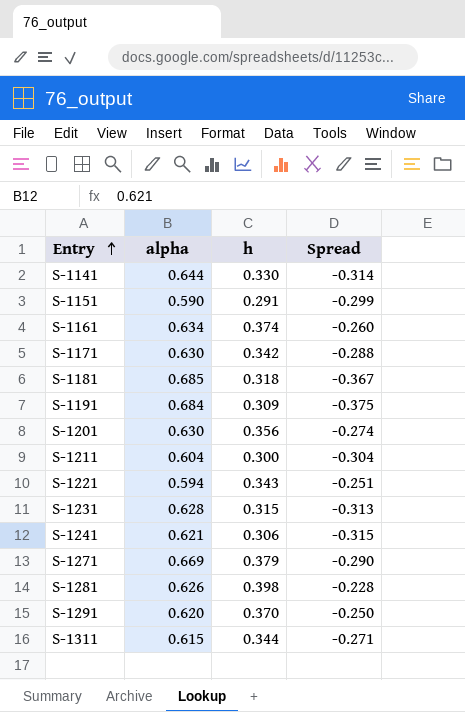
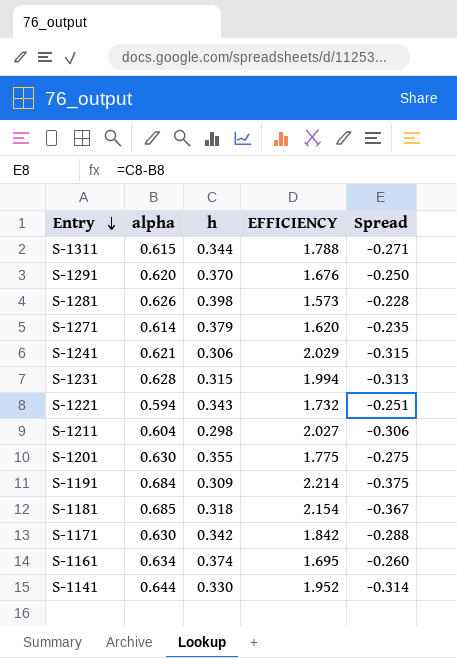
row order: Entry ascending -> Entry descending
column EFFICIENCY | formula: none -> [alpha] / [h]
row S-1151: 0.590 | 0.291 | -0.299 -> none
S-1271 | alpha: 0.669 -> 0.614
S-1271 | Spread: -0.290 -> -0.235
S-1211 | h: 0.300 -> 0.298
S-1211 | Spread: -0.304 -> -0.306
S-1201 | h: 0.356 -> 0.355
S-1201 | Spread: -0.274 -> -0.275

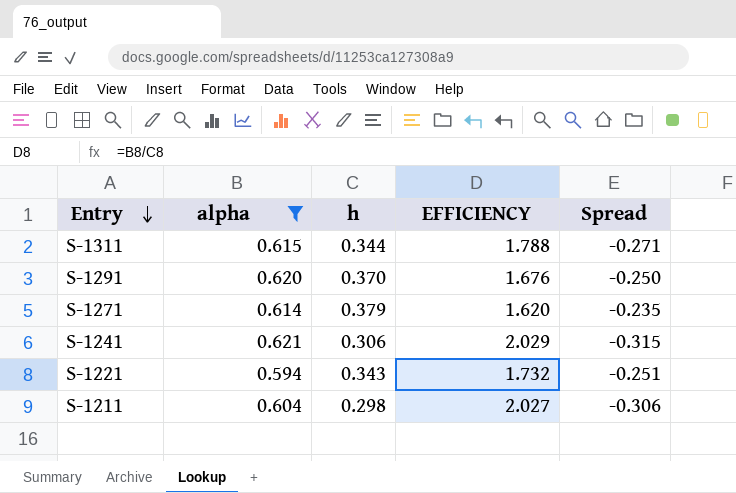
filter: none -> alpha <= 0.621

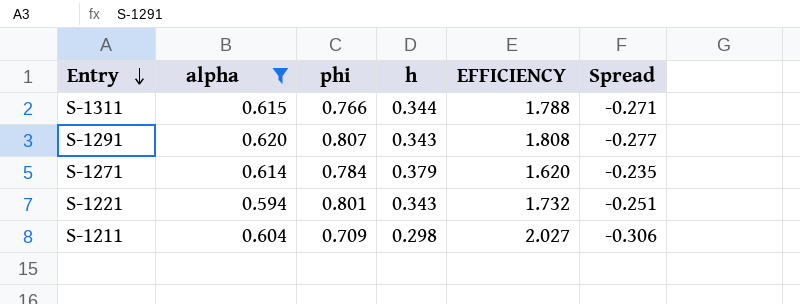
column phi | position: none -> 3
row S-1241: 0.621 | 0.306 | 2.029 | -0.315 -> none
S-1291 | h: 0.370 -> 0.343
S-1291 | EFFICIENCY: 1.676 -> 1.808
S-1291 | Spread: -0.250 -> -0.277

